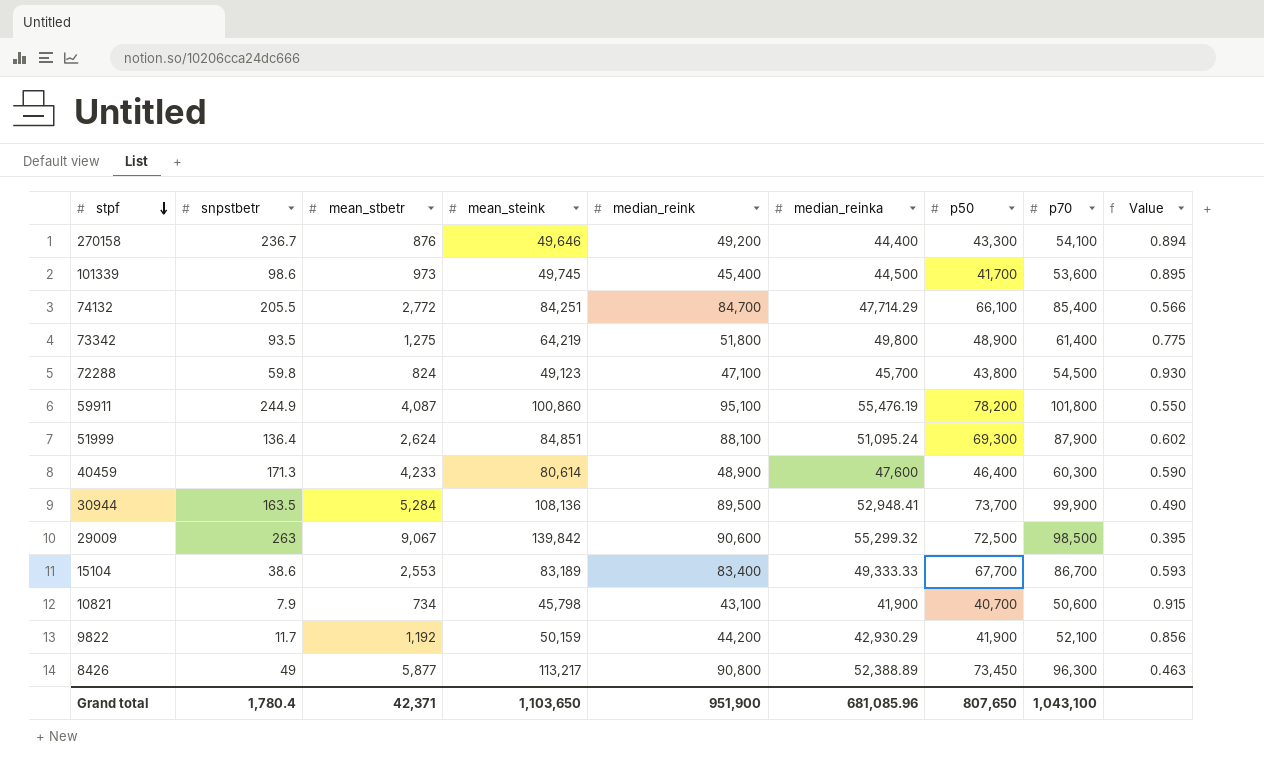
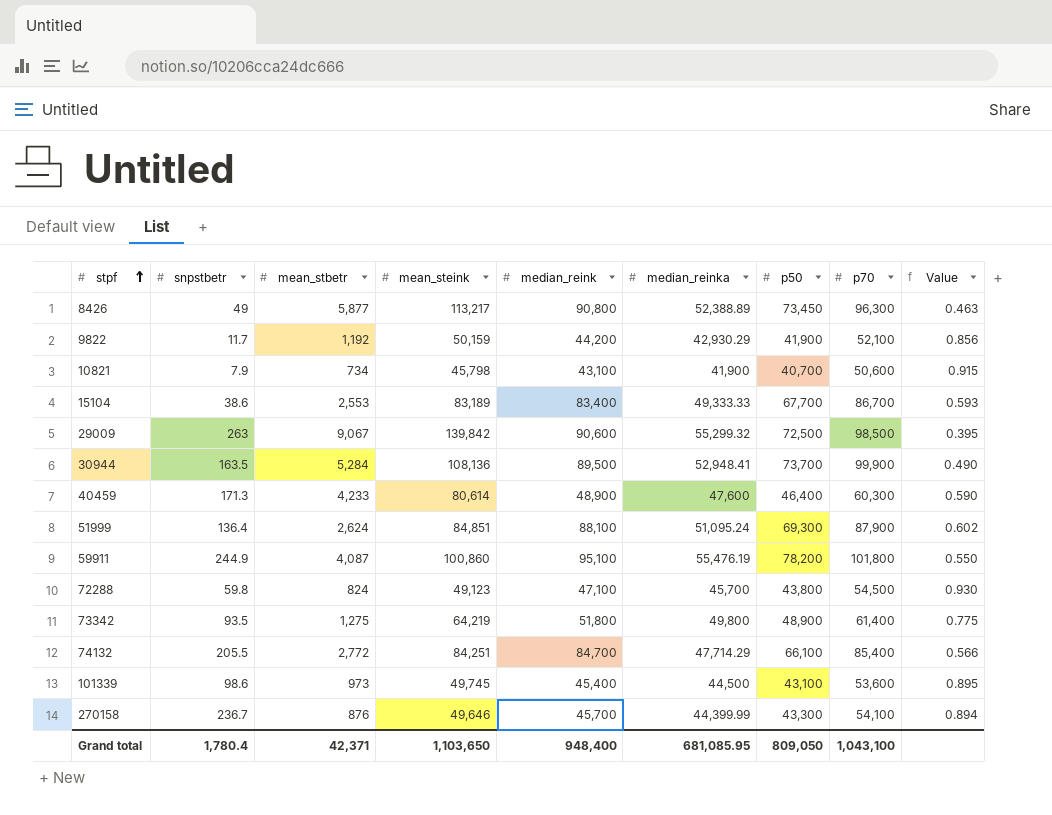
row order: stpf descending -> stpf ascending
101339 | p50: 41,700 -> 43,100
270158 | median_reink: 49,200 -> 45,700
270158 | median_reinka: 44,400 -> 44,399.99
Grand total | median_reink: 951,900 -> 948,400
Grand total | median_reinka: 681,085.96 -> 681,085.95
Grand total | p50: 807,650 -> 809,050

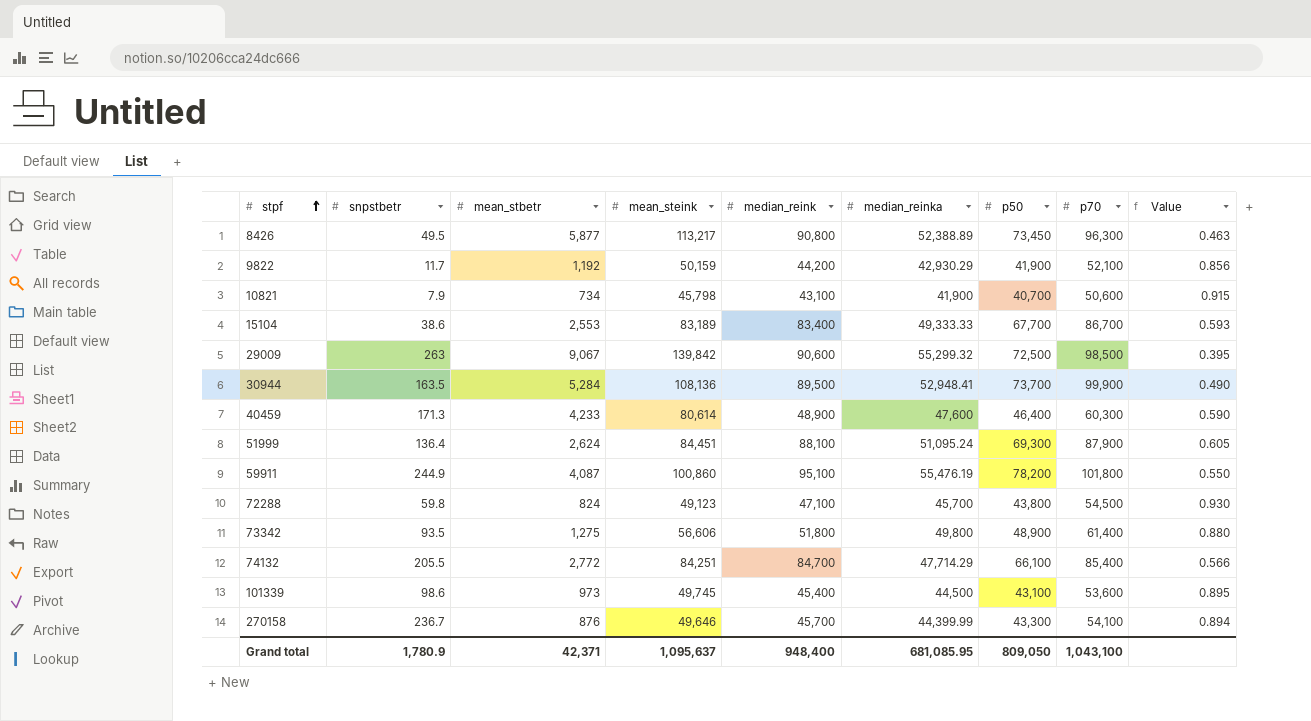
8426 | snpstbetr: 49 -> 49.5
51999 | mean_steink: 84,851 -> 84,451
51999 | Value: 0.602 -> 0.605
73342 | mean_steink: 64,219 -> 56,606
73342 | Value: 0.775 -> 0.880
Grand total | snpstbetr: 1,780.4 -> 1,780.9
Grand total | mean_steink: 1,103,650 -> 1,095,637

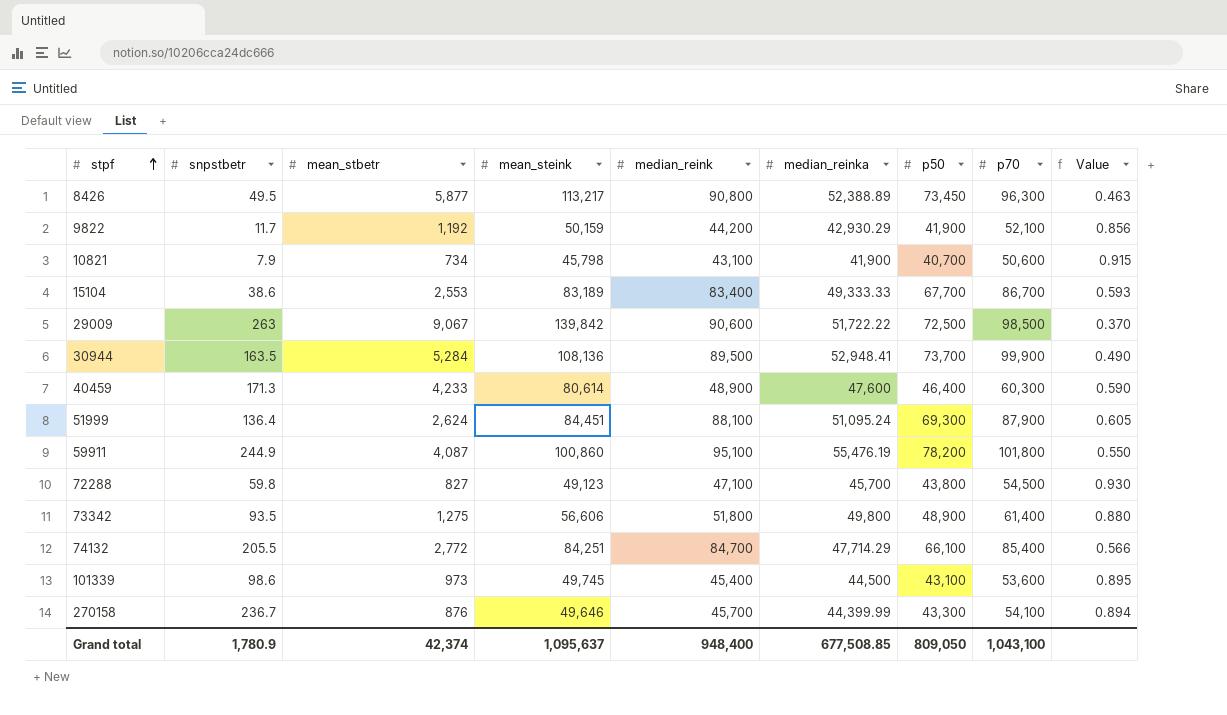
29009 | median_reinka: 55,299.32 -> 51,722.22
29009 | Value: 0.395 -> 0.370
72288 | mean_stbetr: 824 -> 827
Grand total | mean_stbetr: 42,371 -> 42,374
Grand total | median_reinka: 681,085.95 -> 677,508.85

